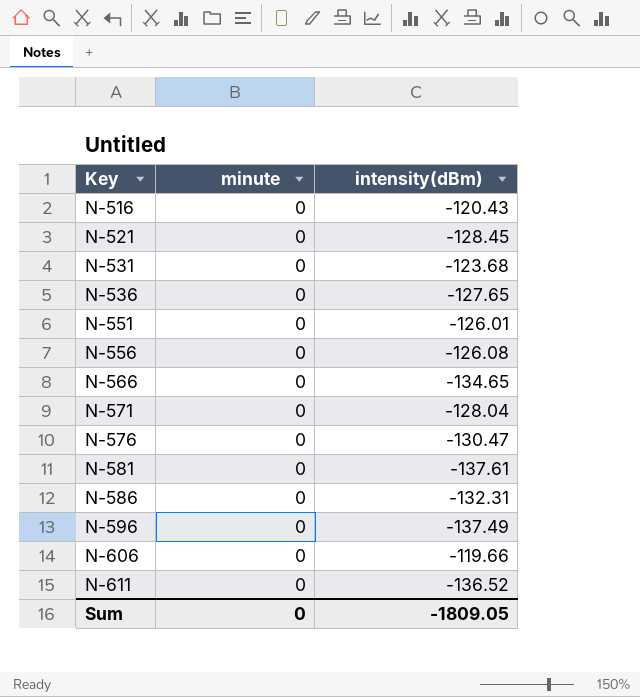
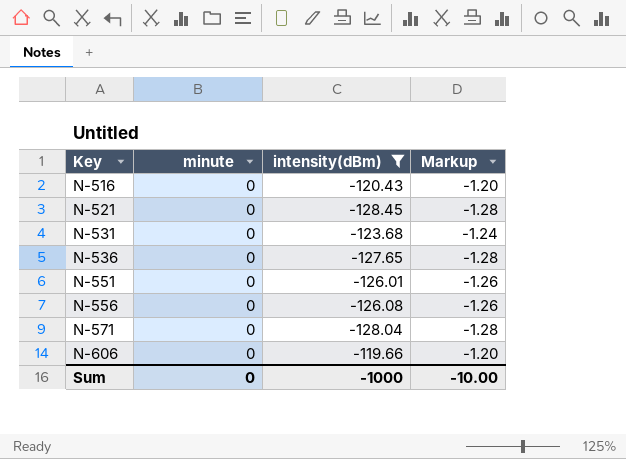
filter: none -> intensity(dBm) >= -128.45
column Markup | formula: none -> [intensity(dBm)] * 0.01
Sum | intensity(dBm): -1809.05 -> -1000

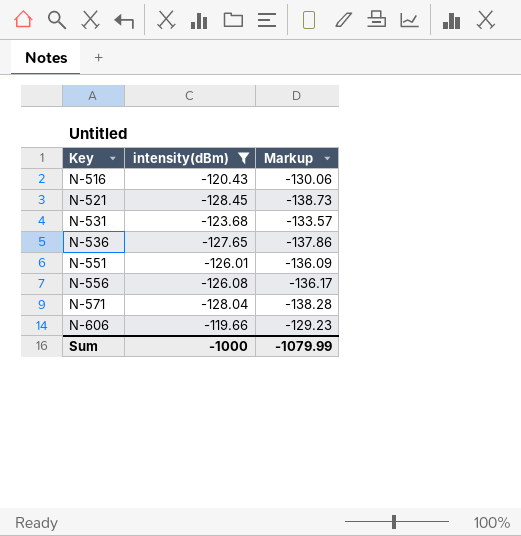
column minute | position: 2 -> none
column Markup | formula: [intensity(dBm)] * 0.01 -> [intensity(dBm)] * 1.08
Sum | Markup: -10.00 -> -1079.99

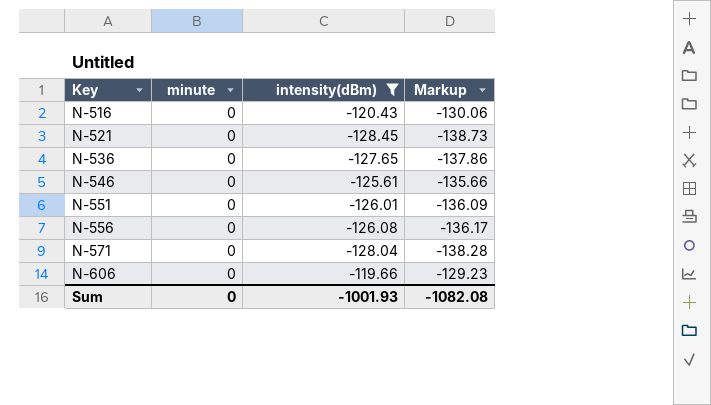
column minute | position: none -> 2
row N-531: -123.68 | -133.57 -> none
row N-546: none -> 0 | -125.61 | -135.66
Sum | intensity(dBm): -1000 -> -1001.93
Sum | Markup: -1079.99 -> -1082.08

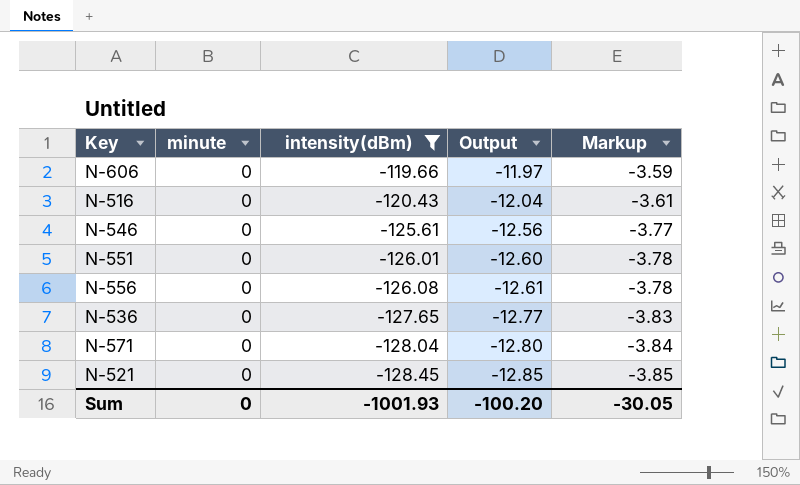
row order: Key ascending -> intensity(dBm) descending
column Output | formula: none -> [intensity(dBm)] * 0.1
column Markup | formula: [intensity(dBm)] * 1.08 -> [intensity(dBm)] * 0.03
Sum | Markup: -1082.08 -> -30.05

